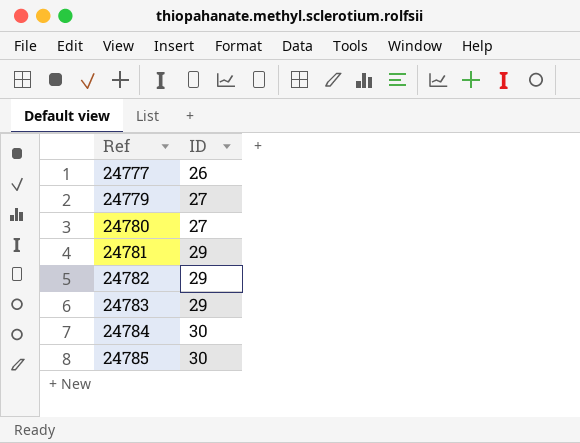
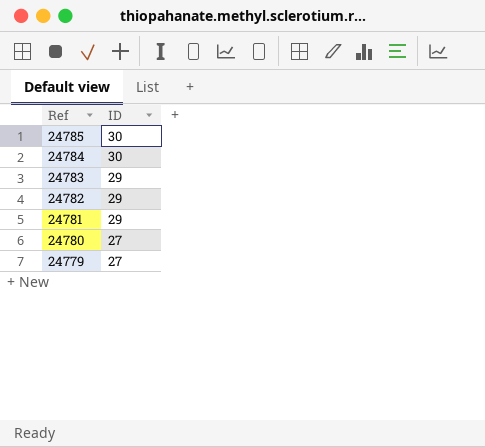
row order: Ref ascending -> Ref descending
row 24777: 26 -> none

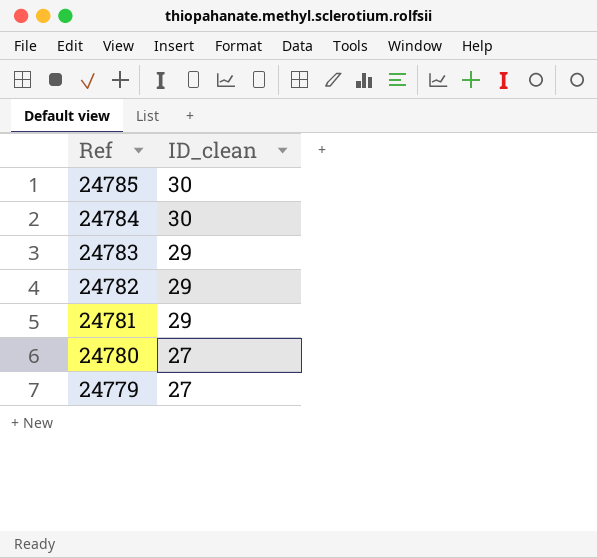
column name: ID -> ID_clean

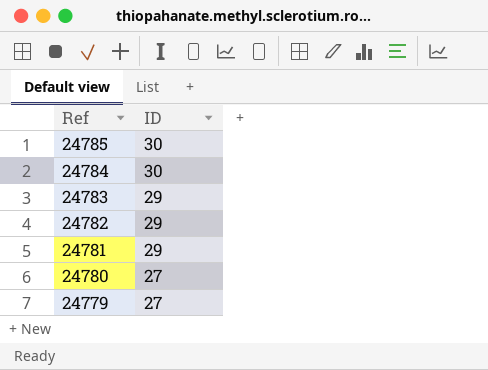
column name: ID_clean -> ID

